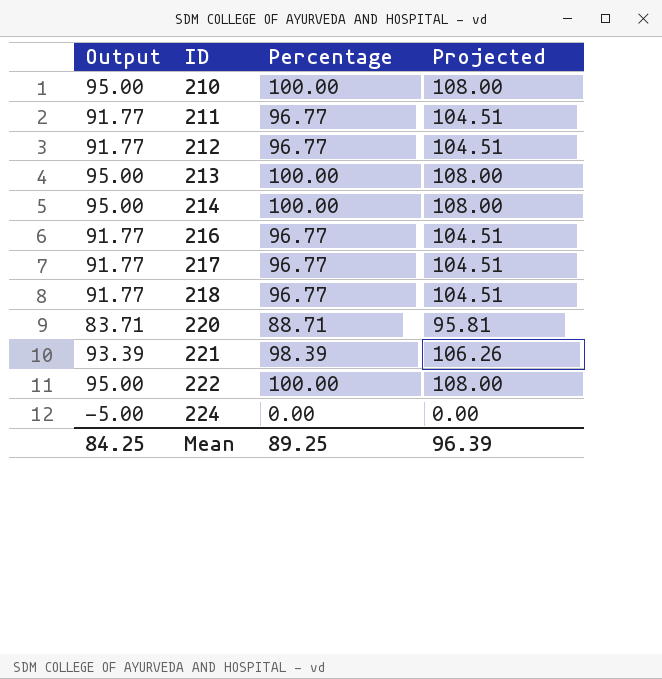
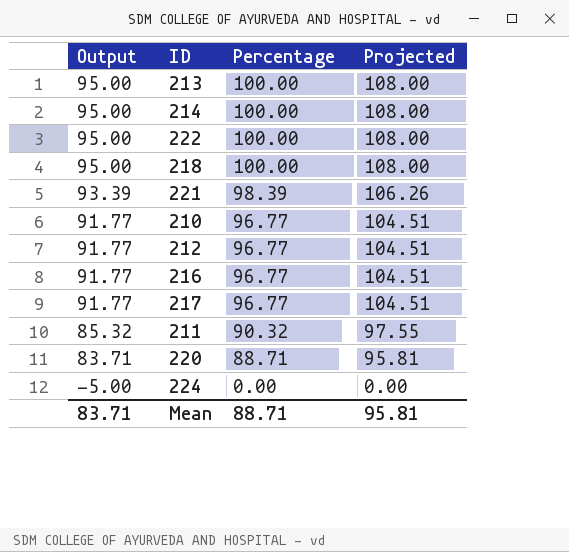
row order: ID ascending -> Output descending
218 | Output: 91.77 -> 95.00
218 | Percentage: 96.77 -> 100.00
218 | Projected: 104.51 -> 108.00
210 | Output: 95.00 -> 91.77
210 | Percentage: 100.00 -> 96.77
210 | Projected: 108.00 -> 104.51
211 | Output: 91.77 -> 85.32
211 | Percentage: 96.77 -> 90.32
211 | Projected: 104.51 -> 97.55
Mean | Output: 84.25 -> 83.71
Mean | Percentage: 89.25 -> 88.71
Mean | Projected: 96.39 -> 95.81

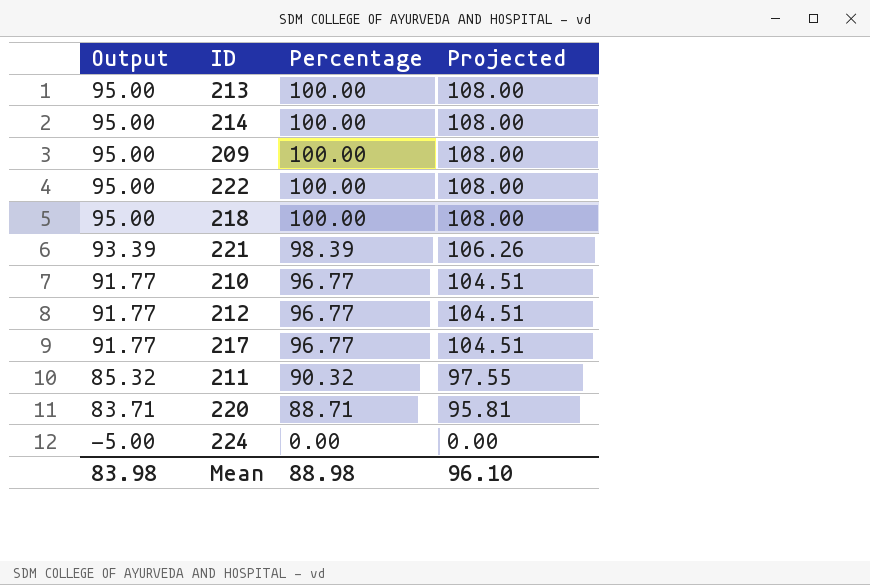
row 216: 91.77 | 96.77 | 104.51 -> none
row 209: none -> 95.00 | 100.00 | 108.00
Mean | Output: 83.71 -> 83.98
Mean | Percentage: 88.71 -> 88.98
Mean | Projected: 95.81 -> 96.10

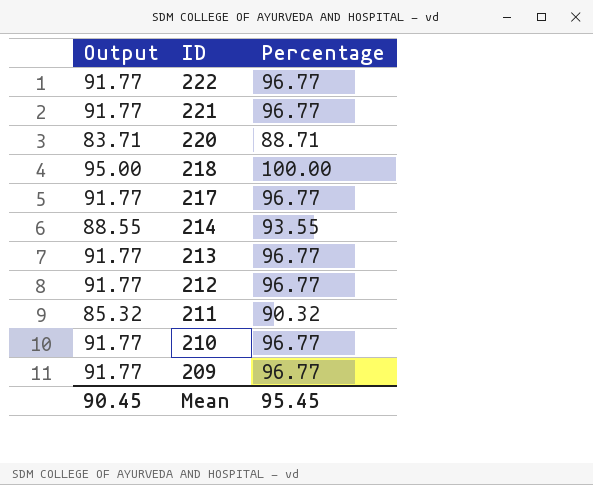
row order: Output descending -> ID descending
column Projected | formula: [Percentage] * 1.08 -> none
row 224: -5.00 | 0.00 | 0.00 -> none
222 | Output: 95.00 -> 91.77
222 | Percentage: 100.00 -> 96.77
221 | Output: 93.39 -> 91.77
221 | Percentage: 98.39 -> 96.77
214 | Output: 95.00 -> 88.55
214 | Percentage: 100.00 -> 93.55
213 | Output: 95.00 -> 91.77
213 | Percentage: 100.00 -> 96.77
209 | Output: 95.00 -> 91.77
209 | Percentage: 100.00 -> 96.77
Mean | Output: 83.98 -> 90.45
Mean | Percentage: 88.98 -> 95.45

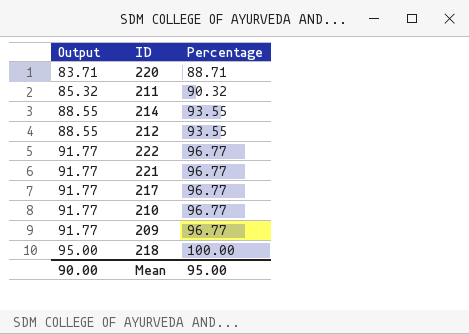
row order: ID descending -> Output ascending
row 213: 91.77 | 96.77 -> none
212 | Output: 91.77 -> 88.55
212 | Percentage: 96.77 -> 93.55
Mean | Output: 90.45 -> 90.00
Mean | Percentage: 95.45 -> 95.00

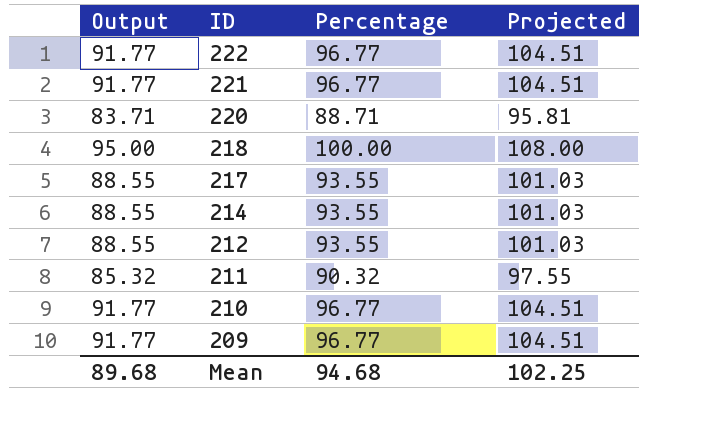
row order: Output ascending -> ID descending
column Projected | formula: none -> [Percentage] * 1.08
217 | Output: 91.77 -> 88.55
217 | Percentage: 96.77 -> 93.55
Mean | Output: 90.00 -> 89.68
Mean | Percentage: 95.00 -> 94.68

